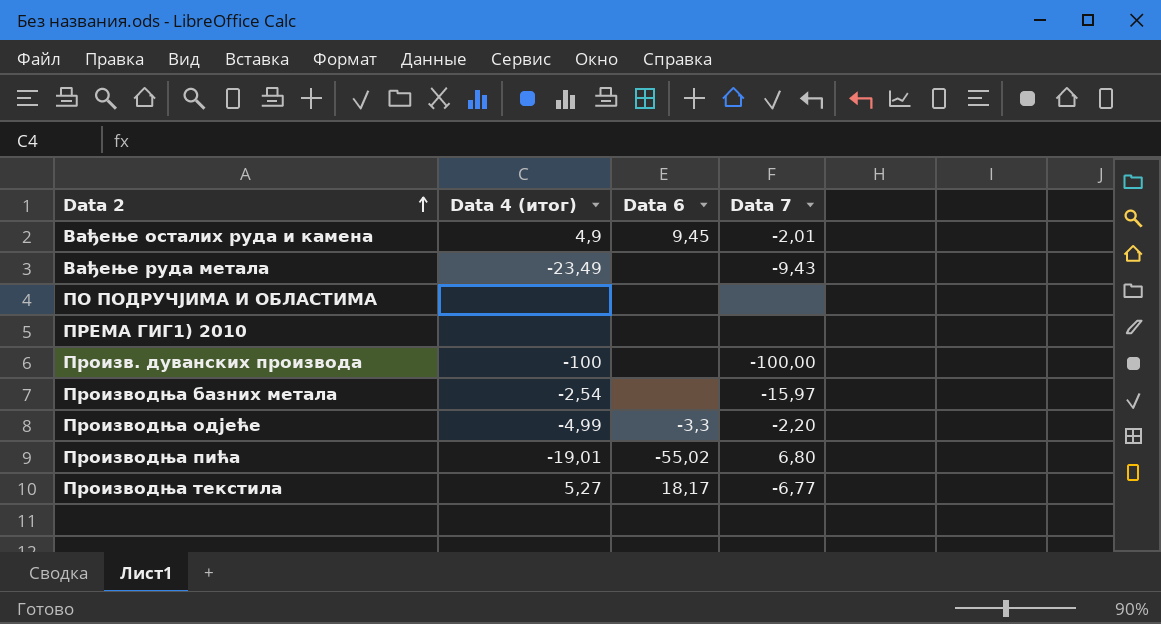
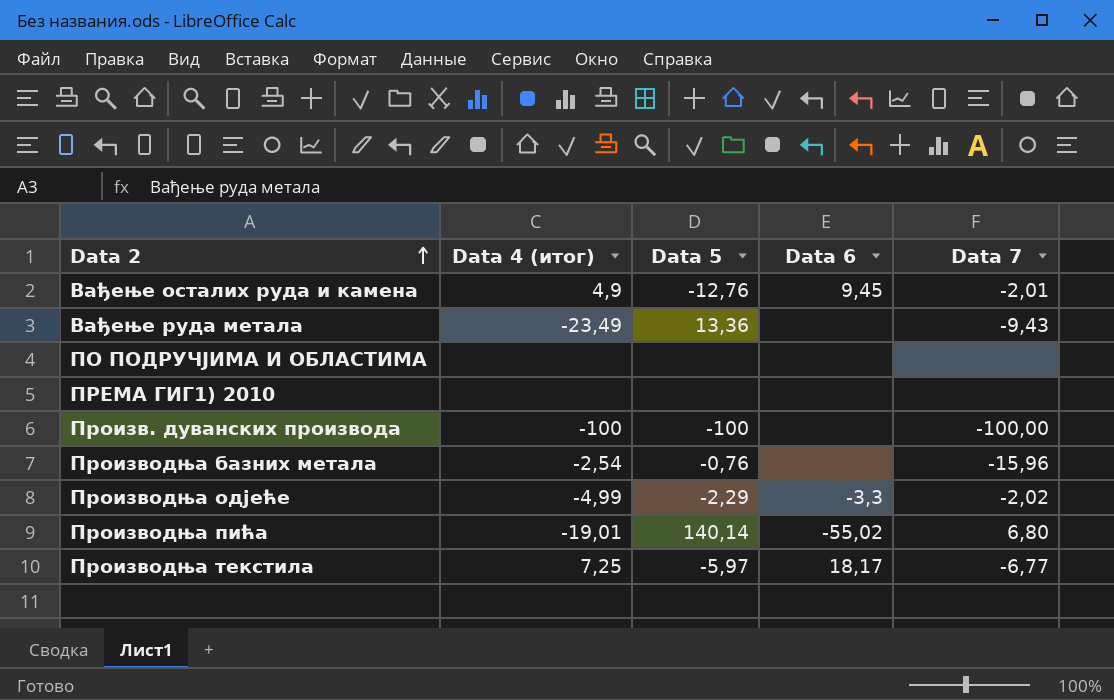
column Data 5 | position: none -> 3
Производња базних метала | Data 7: -15,97 -> -15,96
Производња одјеће | Data 7: -2,20 -> -2,02
Производња текстила | Data 4 (итог): 5,27 -> 7,25

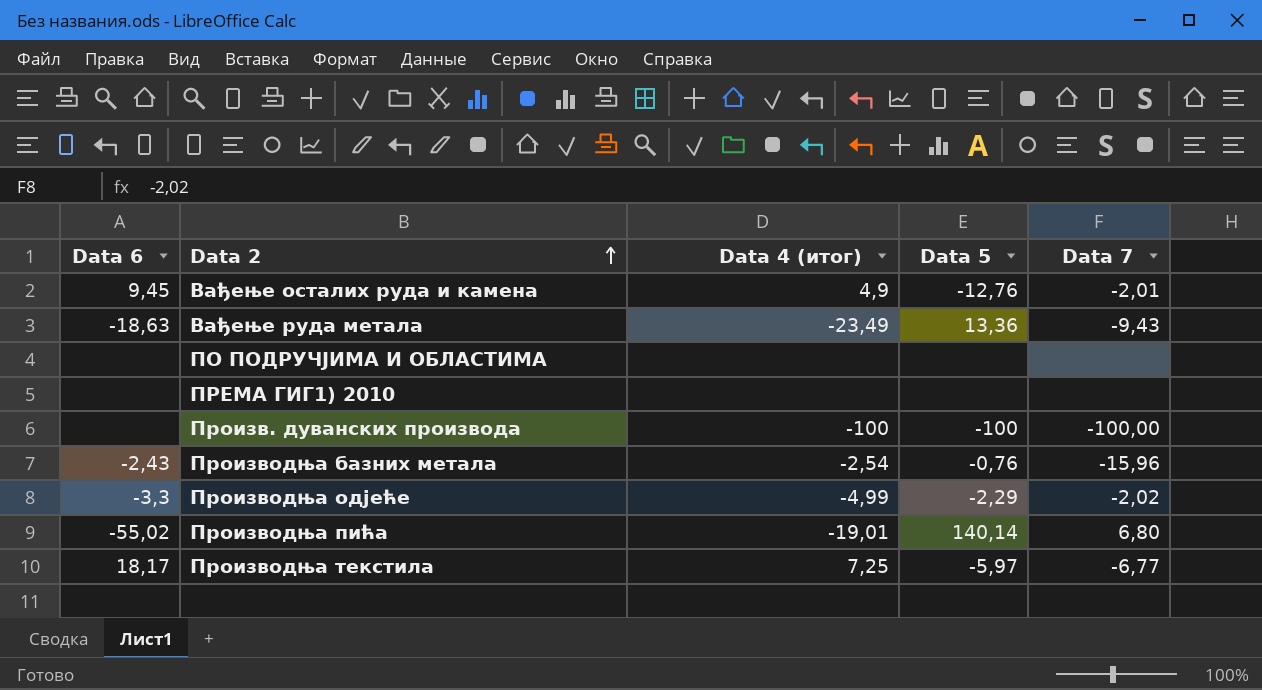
column Data 6 | position: 4 -> 1
Вађење руда метала | Data 6: none -> -18,63
Производња базних метала | Data 6: none -> -2,43

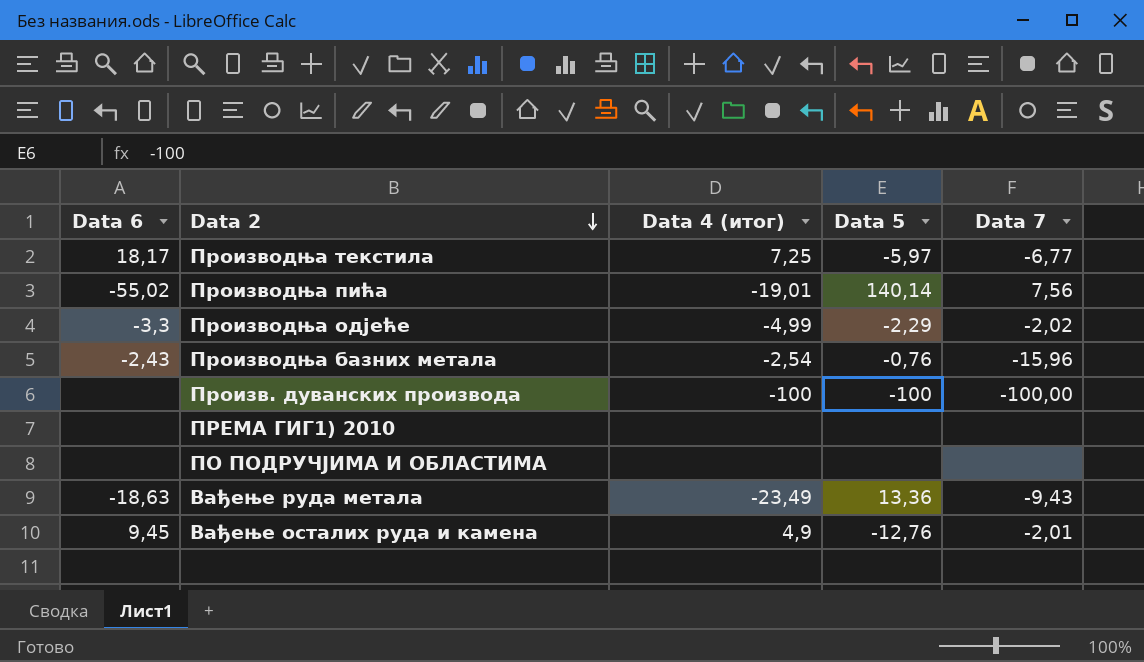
row order: Data 2 ascending -> Data 2 descending
Производња пића | Data 7: 6,80 -> 7,56

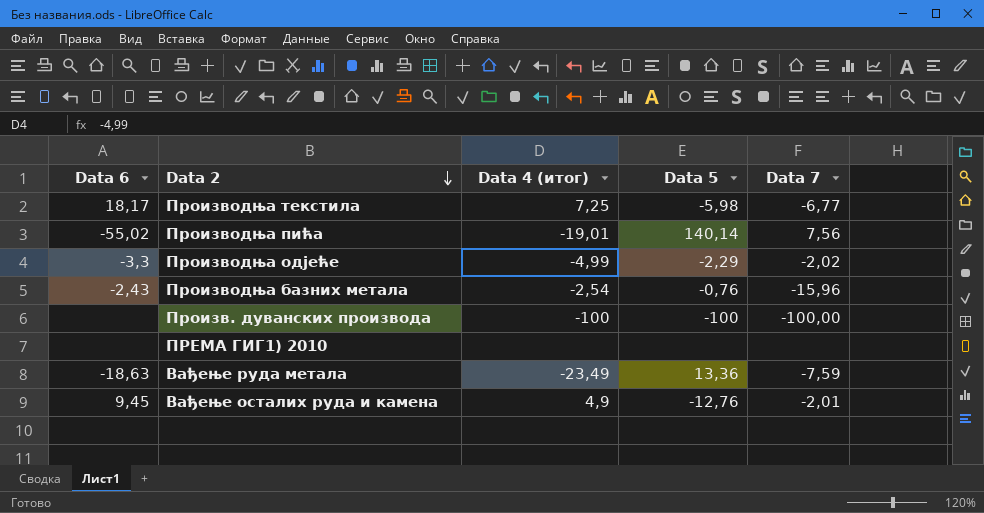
row ПО ПОДРУЧЈИМА И ОБЛАСТИМА: none | none | none | none -> none
Производња текстила | Data 5: -5,97 -> -5,98
Вађење руда метала | Data 7: -9,43 -> -7,59

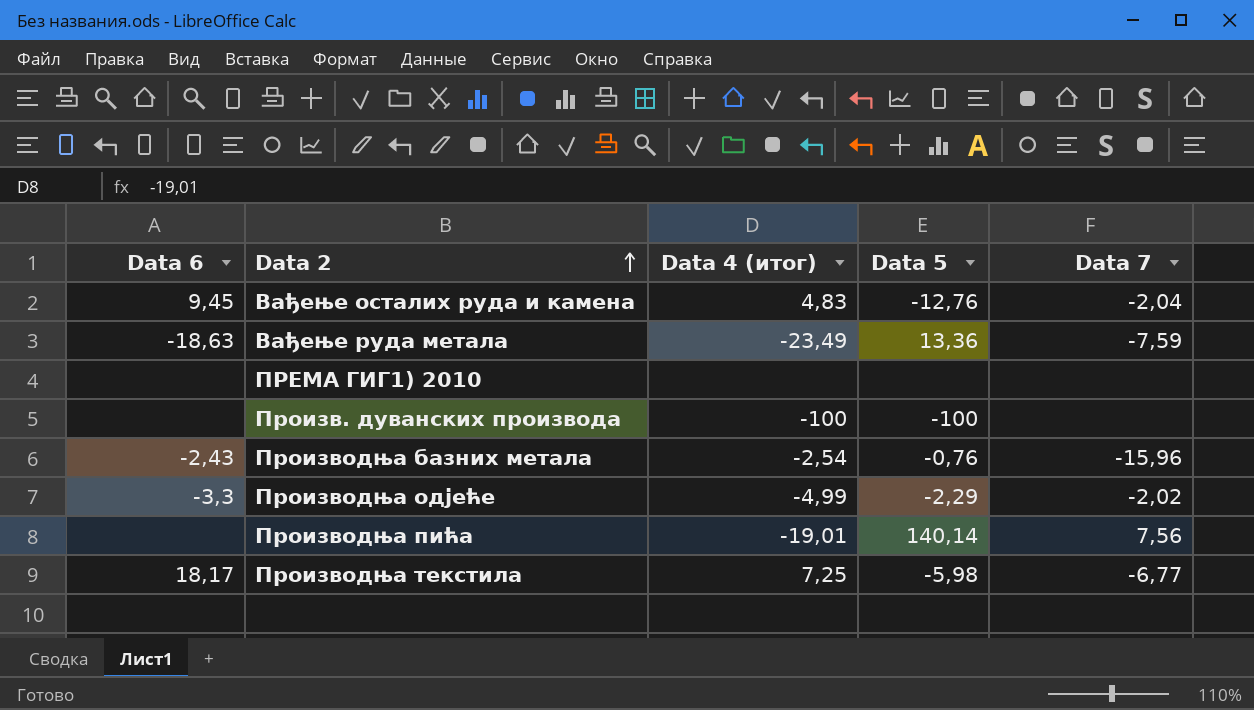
row order: Data 2 descending -> Data 2 ascending
Вађење осталих руда и камена | Data 4 (итог): 4,9 -> 4,83
Вађење осталих руда и камена | Data 7: -2,01 -> -2,04
Произв. дуванских производа | Data 7: -100,00 -> none
Производња пића | Data 6: -55,02 -> none

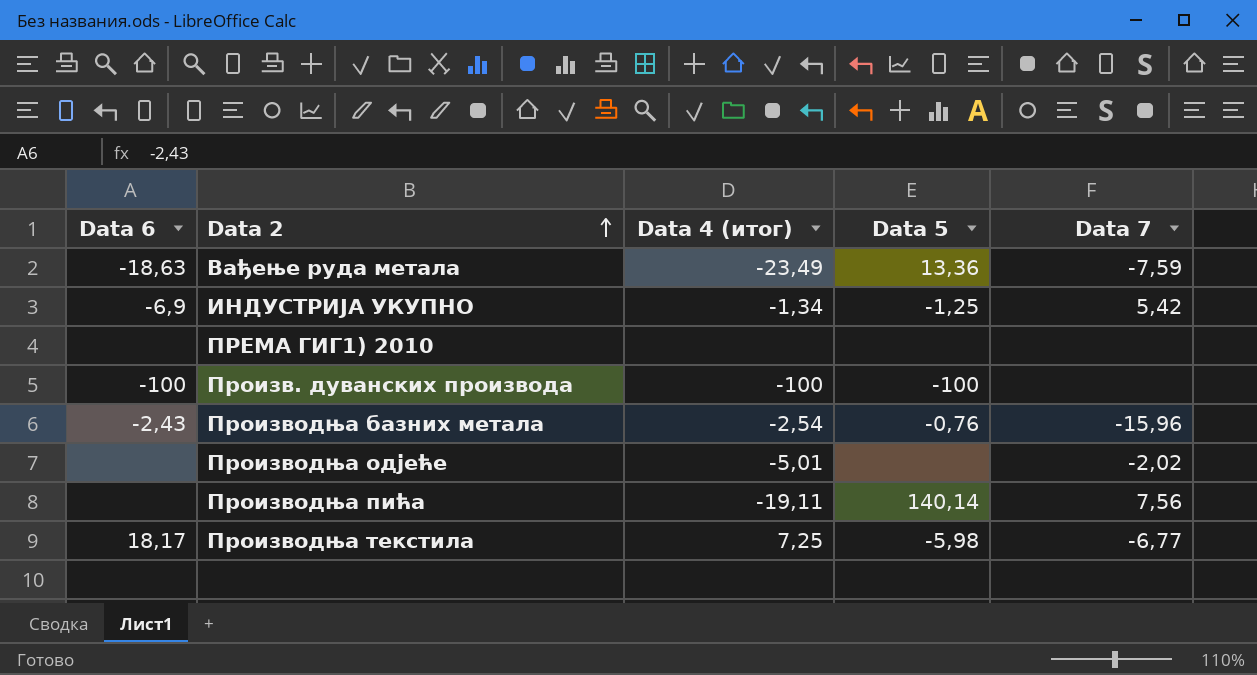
row Вађење осталих руда и камена: 9,45 | 4,83 | -12,76 | -2,04 -> none
row ИНДУСТРИЈА УКУПНО: none -> -6,9 | -1,34 | -1,25 | 5,42
Произв. дуванских производа | Data 6: none -> -100
Производња одјеће | Data 6: -3,3 -> none
Производња одјеће | Data 4 (итог): -4,99 -> -5,01
Производња одјеће | Data 5: -2,29 -> none
Производња пића | Data 4 (итог): -19,01 -> -19,11

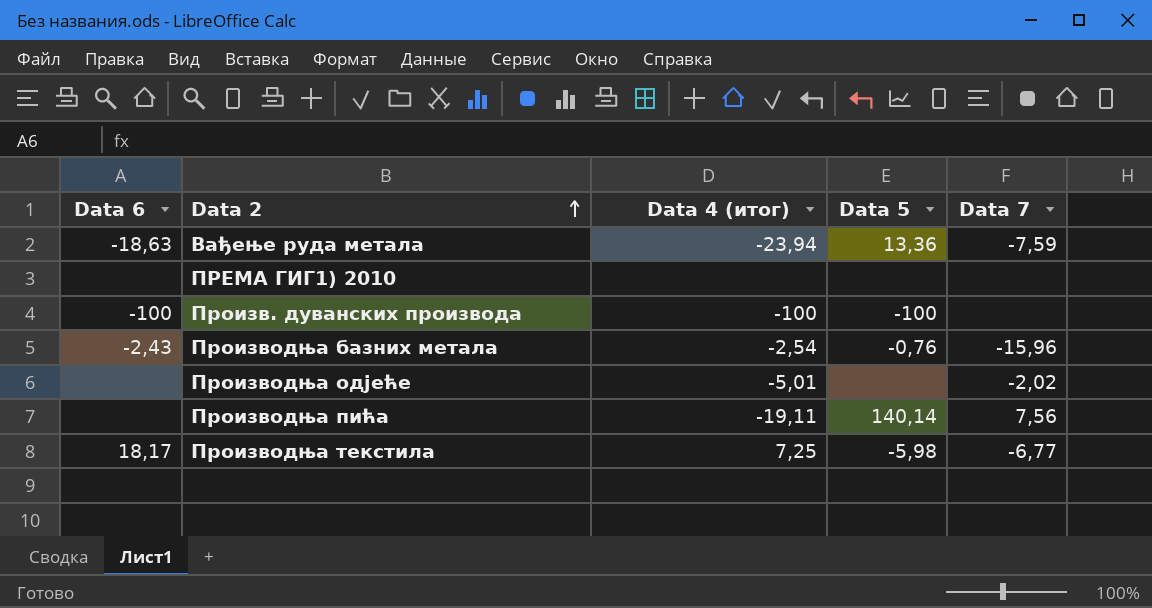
row ИНДУСТРИЈА УКУПНО: -6,9 | -1,34 | -1,25 | 5,42 -> none
Вађење руда метала | Data 4 (итог): -23,49 -> -23,94

